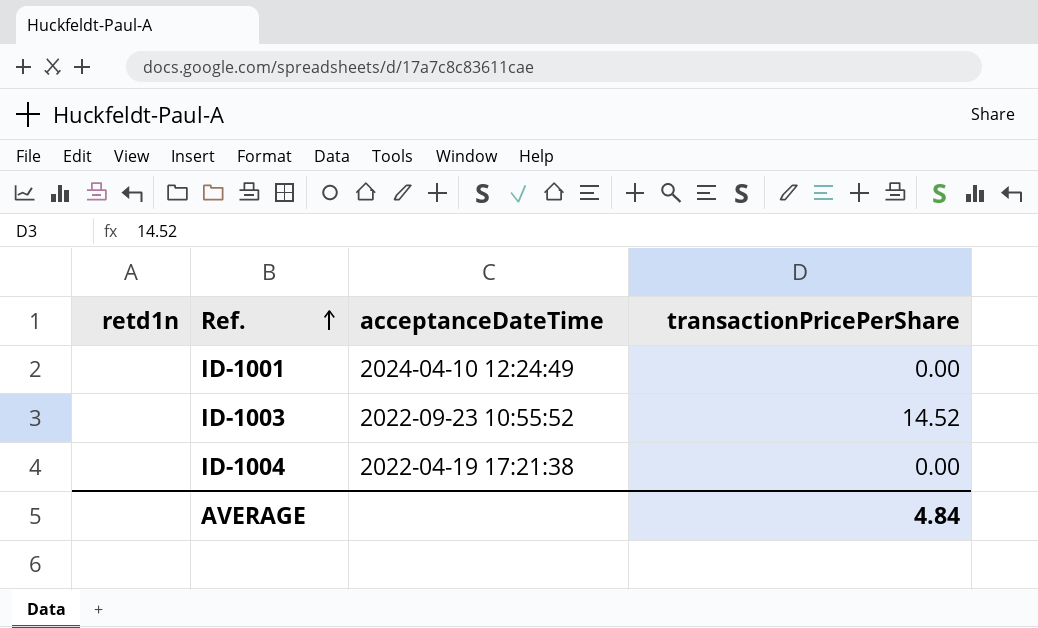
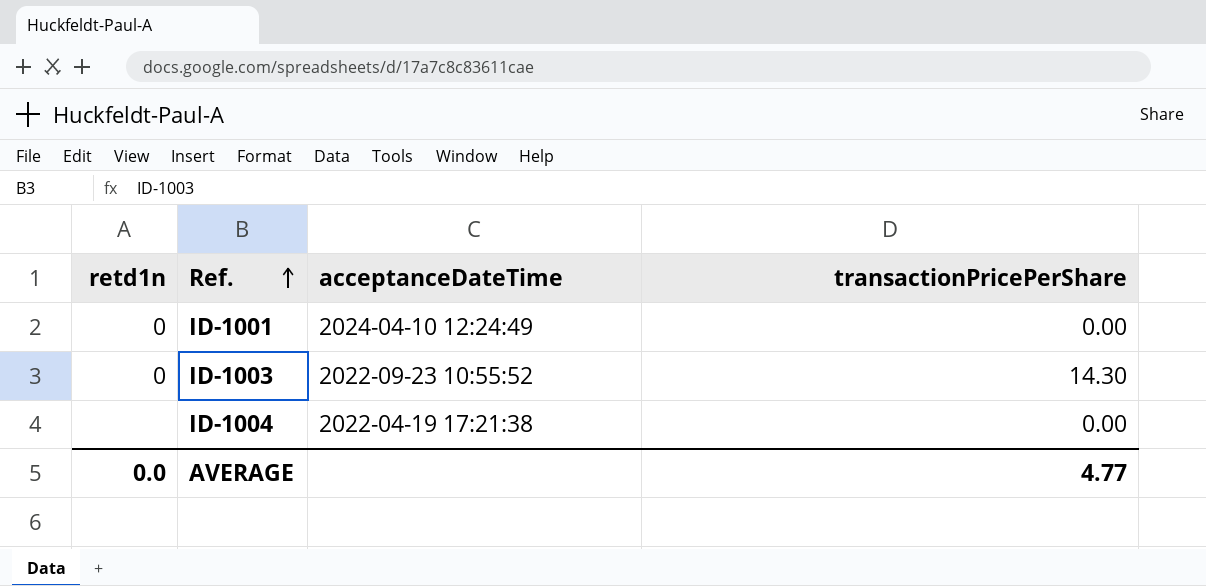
ID-1001 | retd1n: none -> 0
ID-1003 | retd1n: none -> 0
ID-1003 | transactionPricePerShare: 14.52 -> 14.30
AVERAGE | retd1n: none -> 0.0
AVERAGE | transactionPricePerShare: 4.84 -> 4.77

